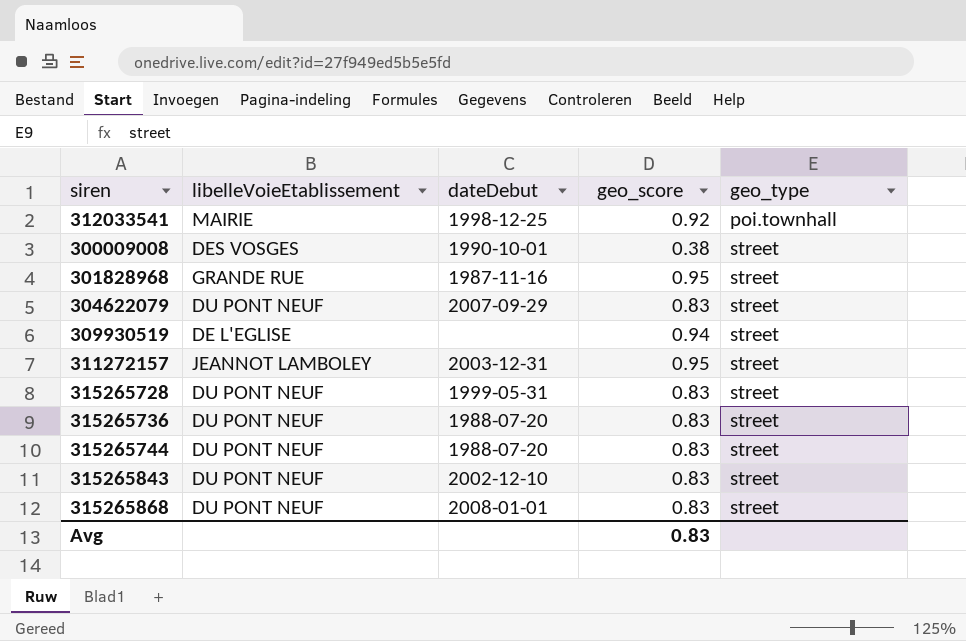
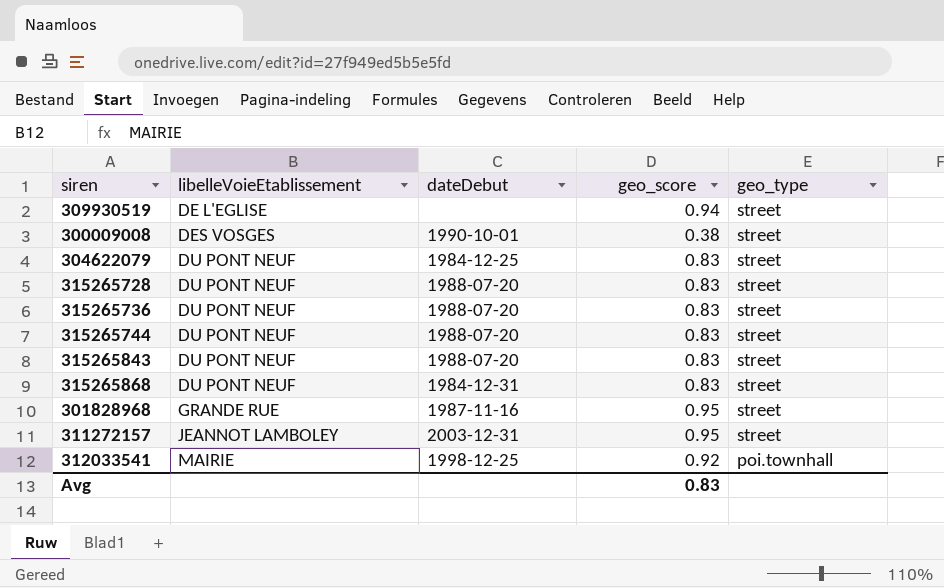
row order: geo_type ascending -> libelleVoieEtablissement ascending
304622079 | dateDebut: 2007-09-29 -> 1984-12-25
315265728 | dateDebut: 1999-05-31 -> 1988-07-20
315265843 | dateDebut: 2002-12-10 -> 1988-07-20
315265868 | dateDebut: 2008-01-01 -> 1984-12-31

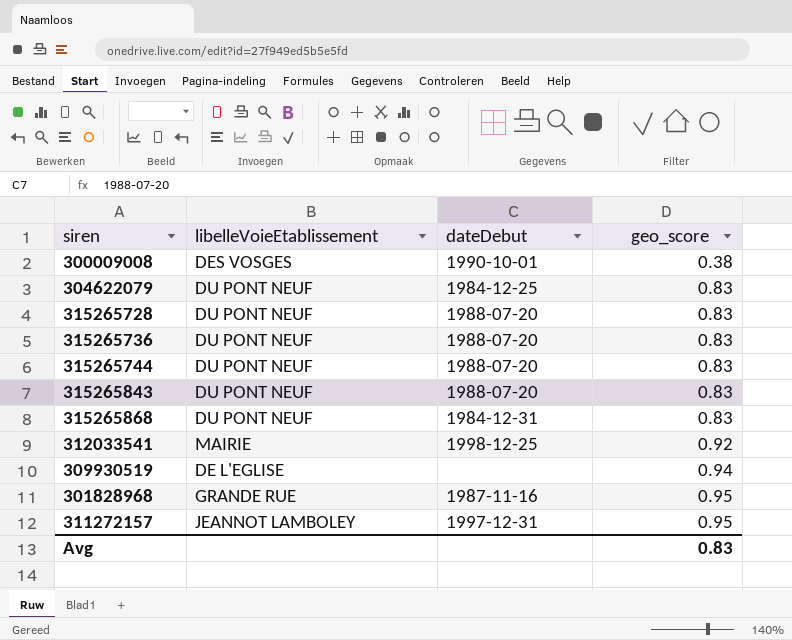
row order: libelleVoieEtablissement ascending -> geo_score ascending
column geo_type | position: 5 -> none
311272157 | dateDebut: 2003-12-31 -> 1997-12-31

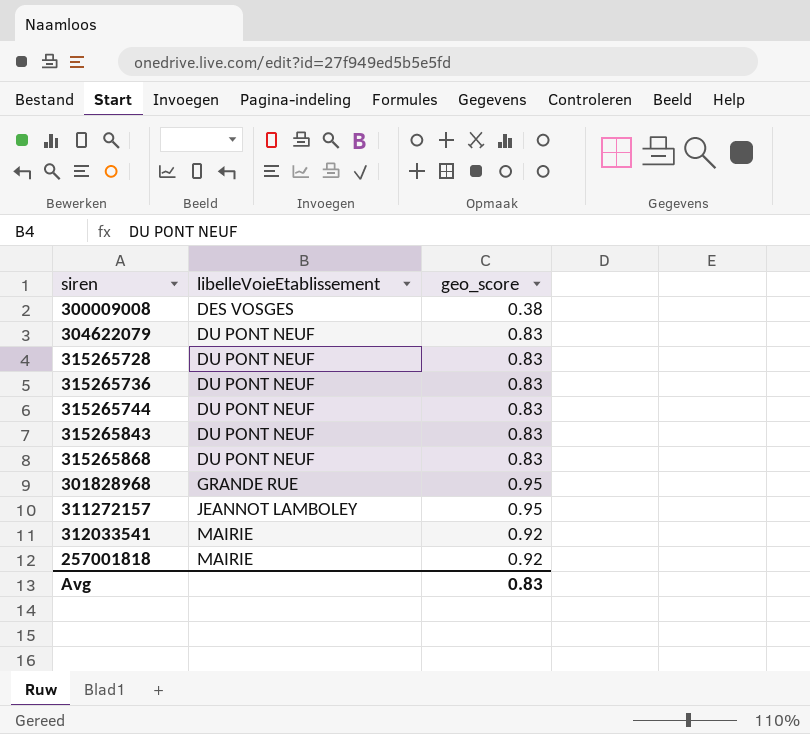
row order: geo_score ascending -> libelleVoieEtablissement ascending
column dateDebut | position: 3 -> none
row 309930519: DE L'EGLISE | none | 0.94 -> none
row 257001818: none -> MAIRIE | 0.92

